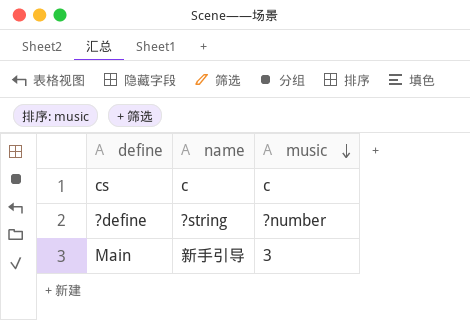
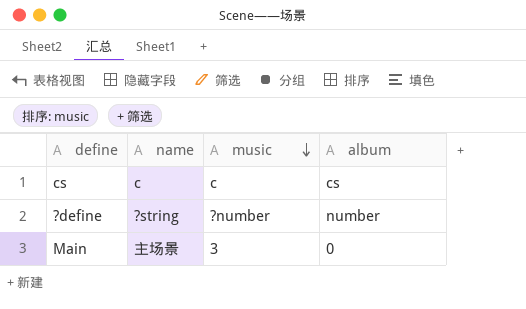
column album | position: none -> 4
Main | name: 新手引导 -> 主场景

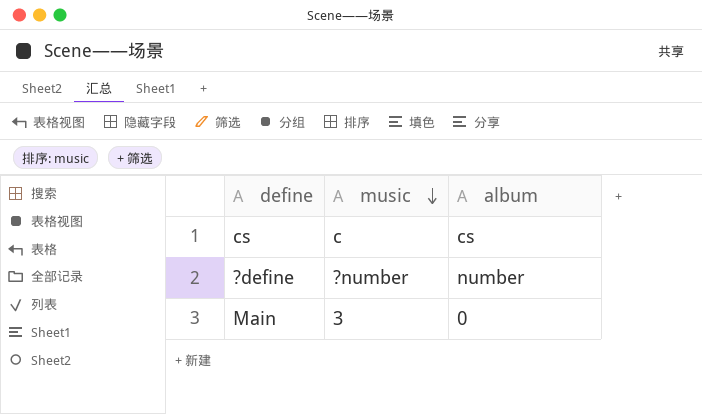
column name | position: 2 -> none

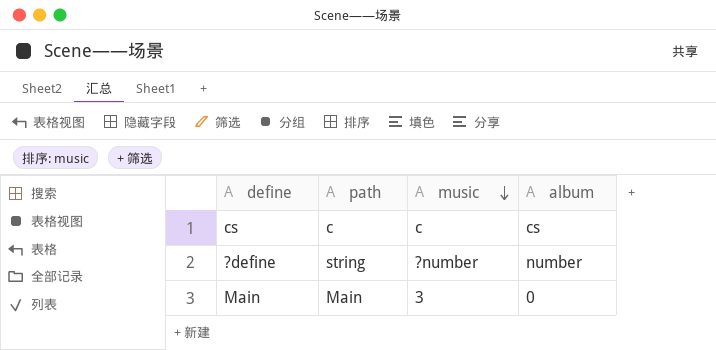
column path | position: none -> 2

